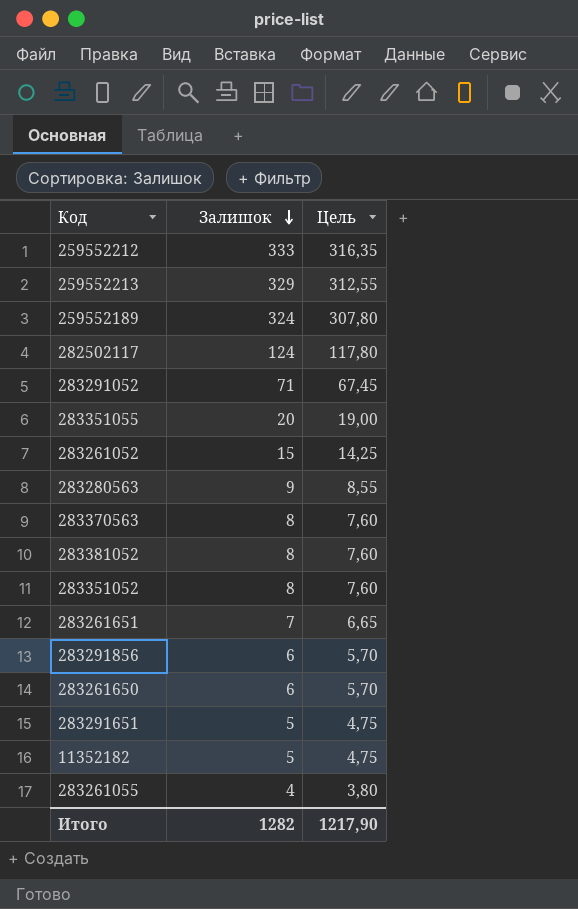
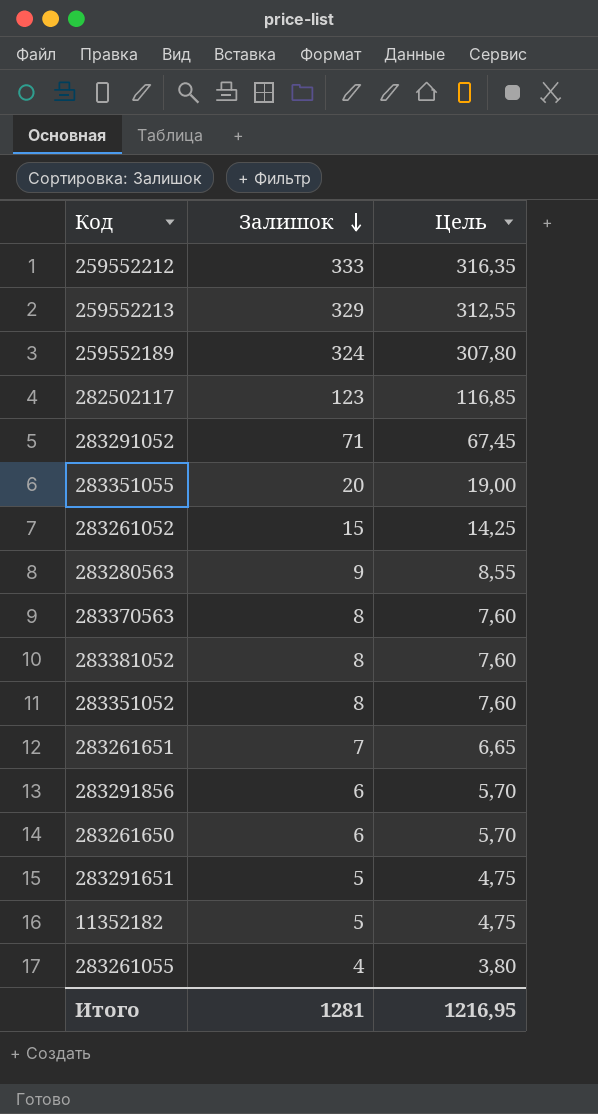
282502117 | Залишок: 124 -> 123
282502117 | Цель: 117,80 -> 116,85
Итого | Залишок: 1282 -> 1281
Итого | Цель: 1217,90 -> 1216,95

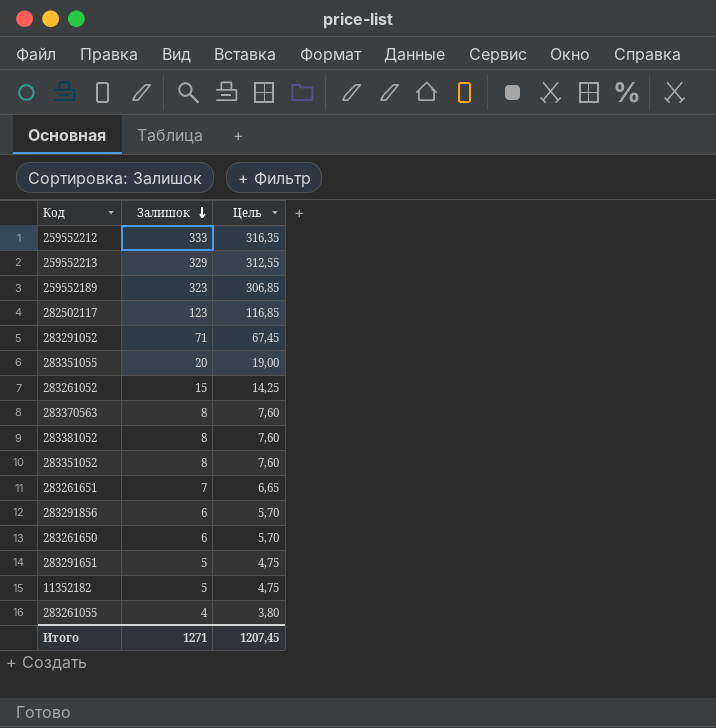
row 283280563: 9 | 8,55 -> none
259552189 | Залишок: 324 -> 323
259552189 | Цель: 307,80 -> 306,85
Итого | Залишок: 1281 -> 1271
Итого | Цель: 1216,95 -> 1207,45

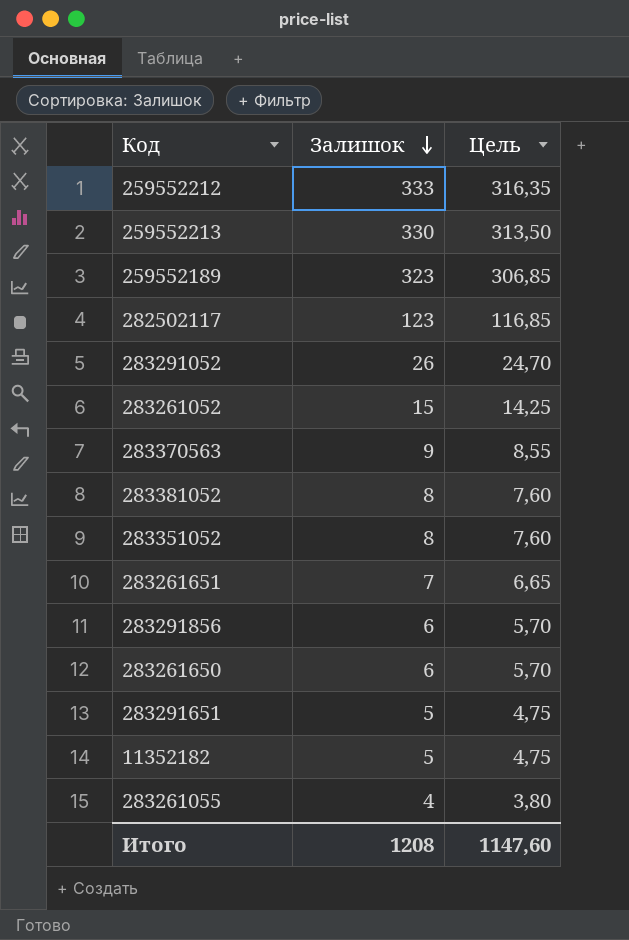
row 283351055: 20 | 19,00 -> none
259552213 | Залишок: 329 -> 330
259552213 | Цель: 312,55 -> 313,50
283291052 | Залишок: 71 -> 26
283291052 | Цель: 67,45 -> 24,70
283370563 | Залишок: 8 -> 9
283370563 | Цель: 7,60 -> 8,55
Итого | Залишок: 1271 -> 1208
Итого | Цель: 1207,45 -> 1147,60

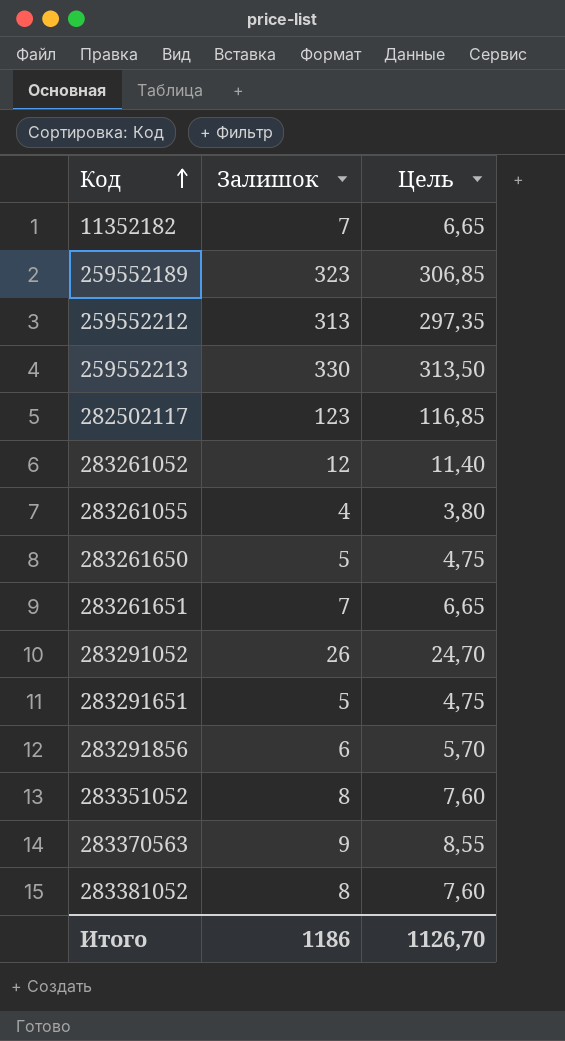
row order: Залишок descending -> Код ascending
11352182 | Залишок: 5 -> 7
11352182 | Цель: 4,75 -> 6,65
259552212 | Залишок: 333 -> 313
259552212 | Цель: 316,35 -> 297,35
283261052 | Залишок: 15 -> 12
283261052 | Цель: 14,25 -> 11,40
283261650 | Залишок: 6 -> 5
283261650 | Цель: 5,70 -> 4,75
Итого | Залишок: 1208 -> 1186
Итого | Цель: 1147,60 -> 1126,70

